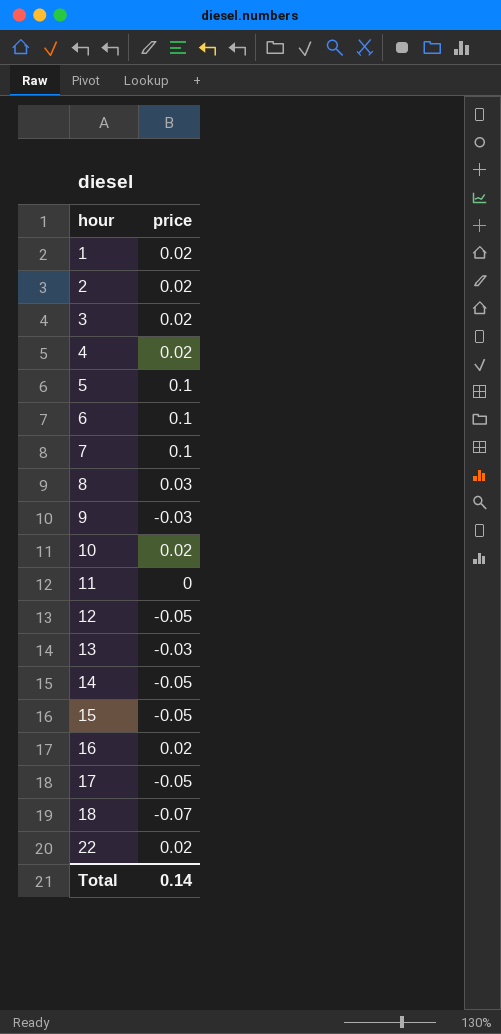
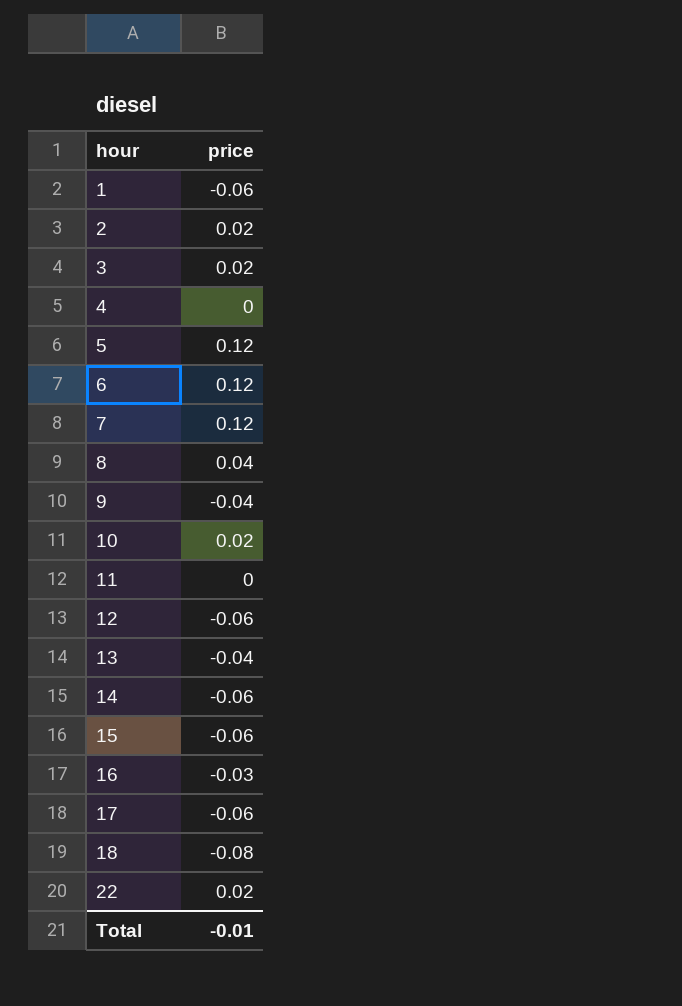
1 | price: 0.02 -> -0.06
4 | price: 0.02 -> 0
5 | price: 0.1 -> 0.12
6 | price: 0.1 -> 0.12
7 | price: 0.1 -> 0.12
8 | price: 0.03 -> 0.04
9 | price: -0.03 -> -0.04
12 | price: -0.05 -> -0.06
13 | price: -0.03 -> -0.04
14 | price: -0.05 -> -0.06
15 | price: -0.05 -> -0.06
16 | price: 0.02 -> -0.03
17 | price: -0.05 -> -0.06
18 | price: -0.07 -> -0.08
Total | price: 0.14 -> -0.01

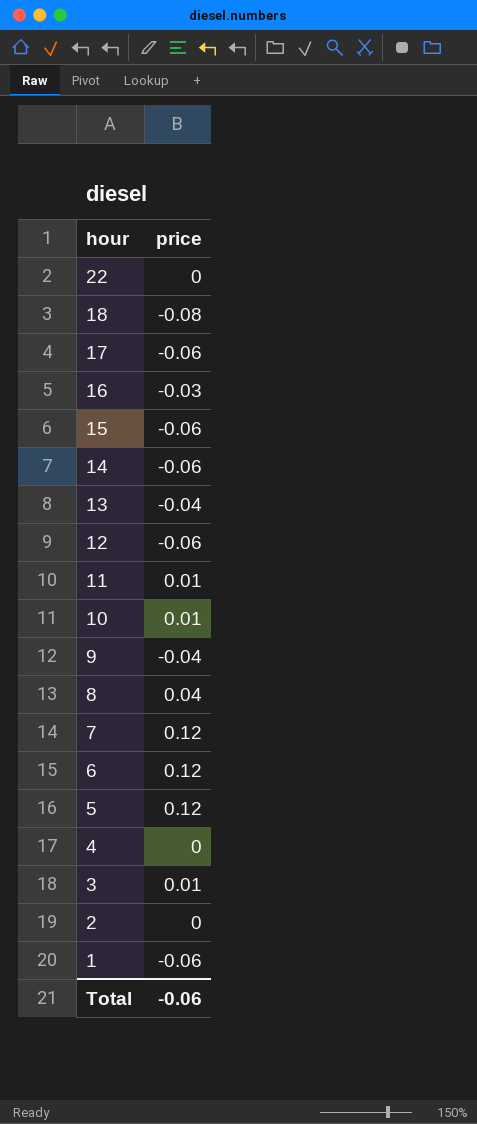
row order: hour ascending -> hour descending
22 | price: 0.02 -> 0
11 | price: 0 -> 0.01
10 | price: 0.02 -> 0.01
3 | price: 0.02 -> 0.01
2 | price: 0.02 -> 0
Total | price: -0.01 -> -0.06

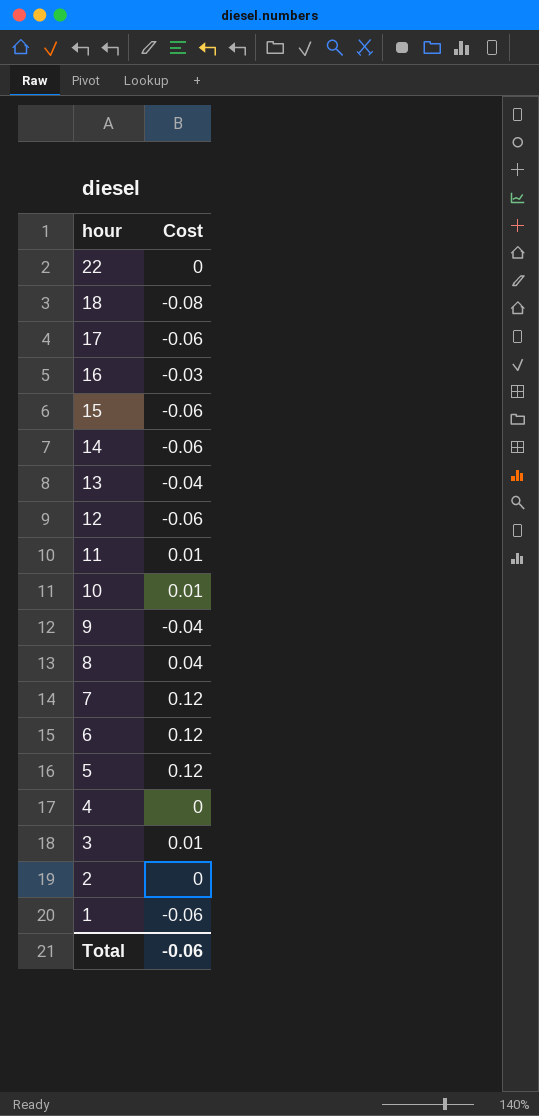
column name: price -> Cost

